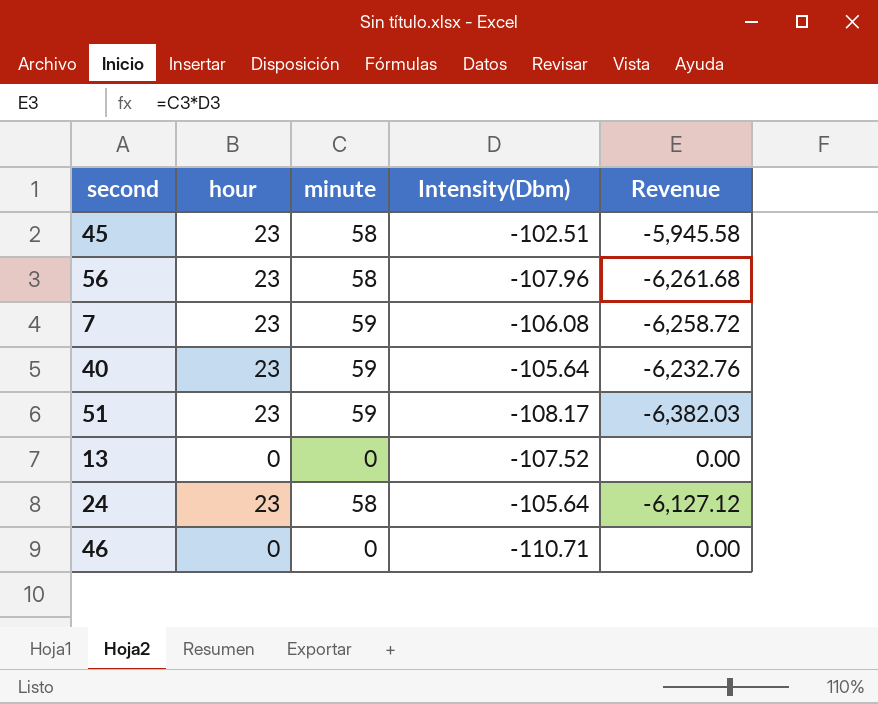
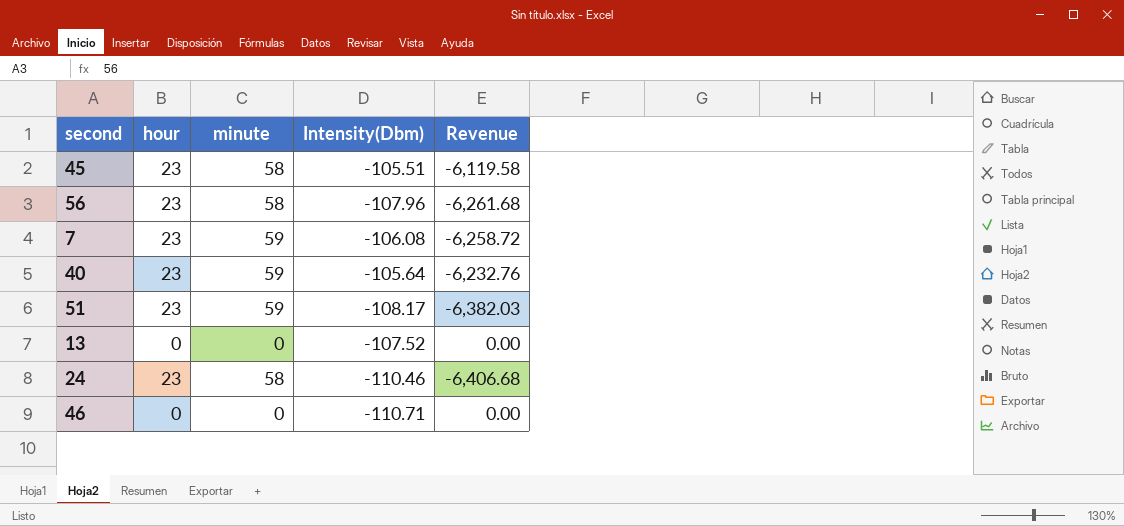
45 | Intensity(Dbm): -102.51 -> -105.51
45 | Revenue: -5,945.58 -> -6,119.58
24 | Intensity(Dbm): -105.64 -> -110.46
24 | Revenue: -6,127.12 -> -6,406.68

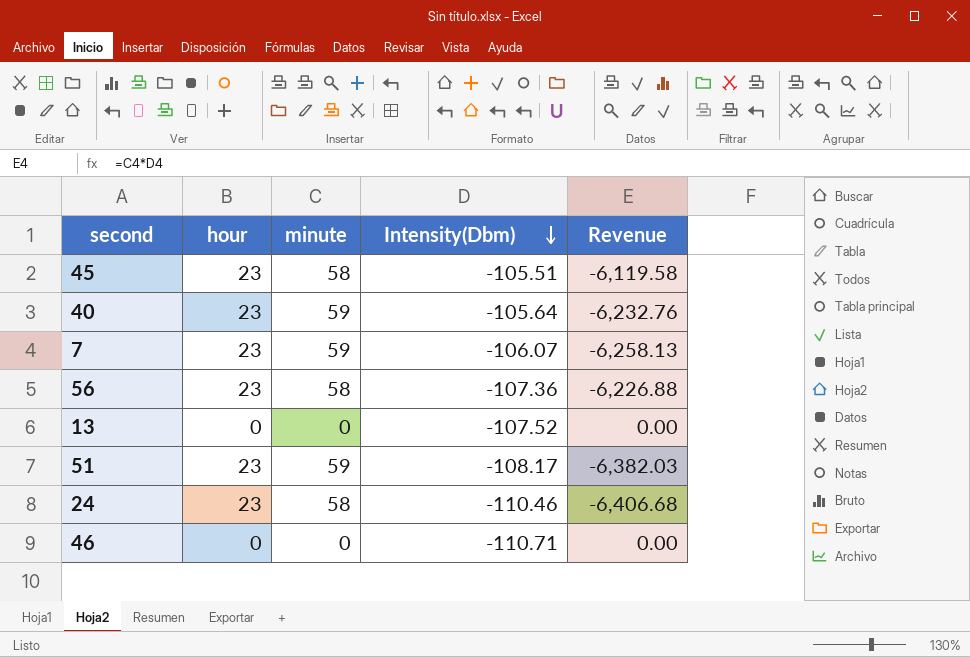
row order: none -> Intensity(Dbm) descending
7 | Intensity(Dbm): -106.08 -> -106.07
7 | Revenue: -6,258.72 -> -6,258.13
56 | Intensity(Dbm): -107.96 -> -107.36
56 | Revenue: -6,261.68 -> -6,226.88

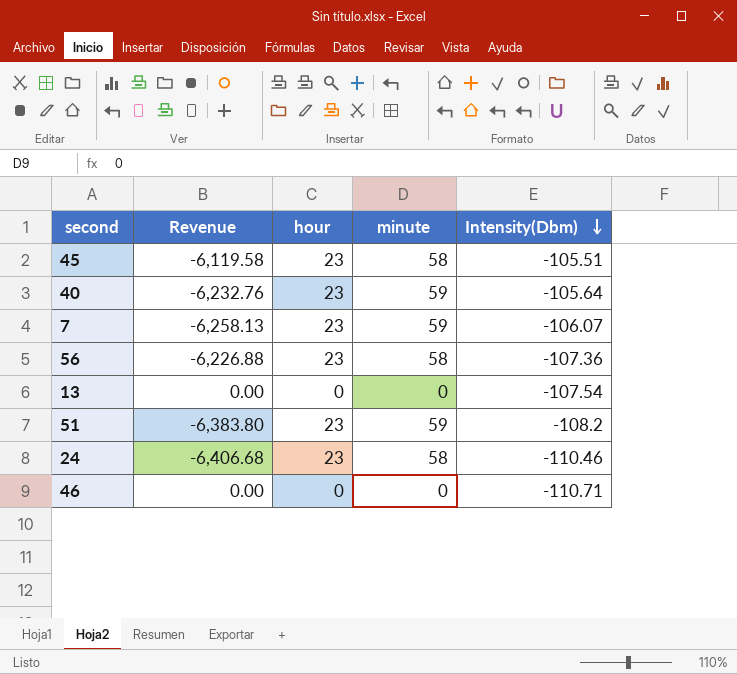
column Revenue | position: 5 -> 2
13 | Intensity(Dbm): -107.52 -> -107.54
51 | Revenue: -6,382.03 -> -6,383.80
51 | Intensity(Dbm): -108.17 -> -108.2

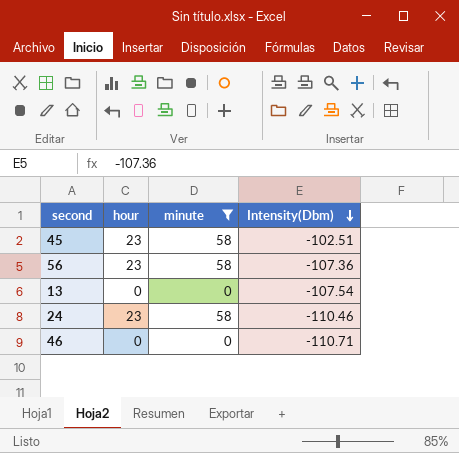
filter: none -> minute != 59
column Revenue | formula: [minute] * [Intensity(Dbm)] -> none
45 | Intensity(Dbm): -105.51 -> -102.51

